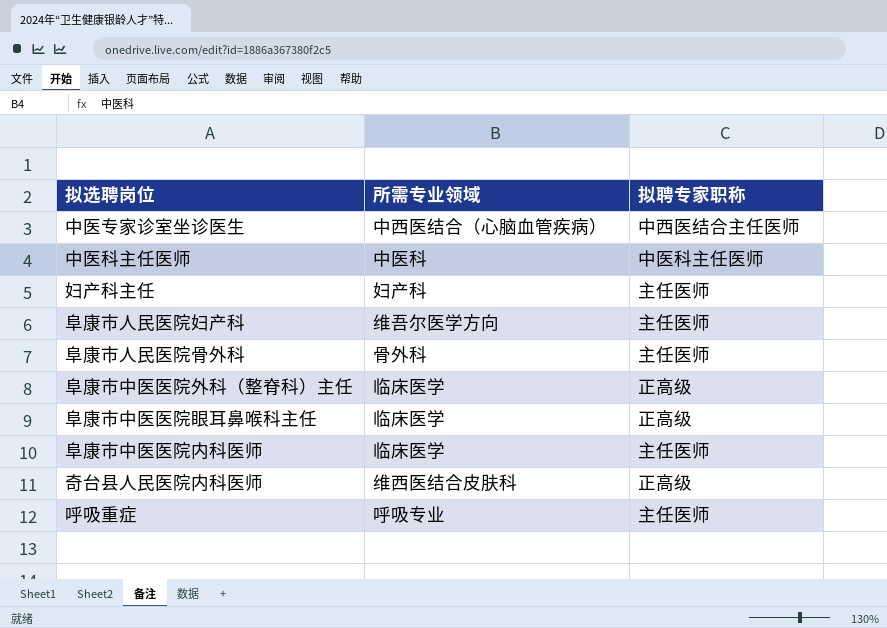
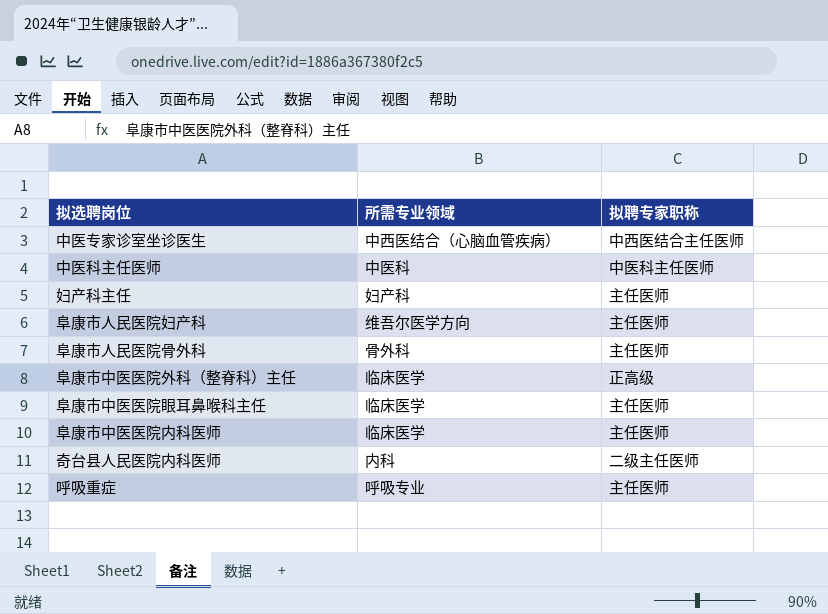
阜康市中医医院眼耳鼻喉科主任 | 拟聘专家职称: 正高级 -> 主任医师
奇台县人民医院内科医师 | 所需专业领域: 维西医结合皮肤科 -> 内科
奇台县人民医院内科医师 | 拟聘专家职称: 正高级 -> 二级主任医师

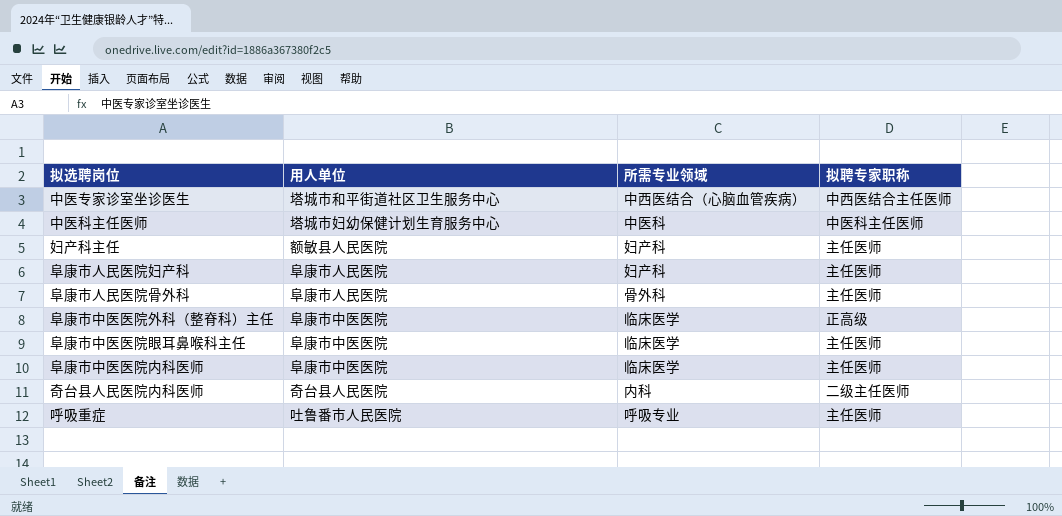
column 用人单位 | position: none -> 2
阜康市人民医院妇产科 | 所需专业领域: 维吾尔医学方向 -> 妇产科

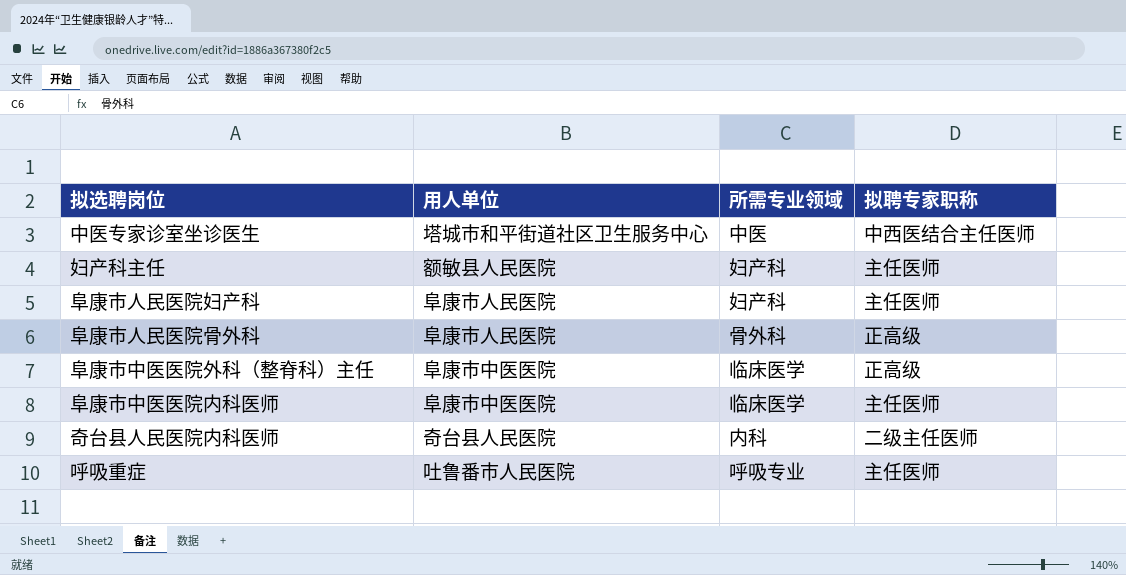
row 中医科主任医师: 塔城市妇幼保健计划生育服务中心 | 中医科 | 中医科主任医师 -> none
row 阜康市中医医院眼耳鼻喉科主任: 阜康市中医医院 | 临床医学 | 主任医师 -> none
中医专家诊室坐诊医生 | 所需专业领域: 中西医结合（心脑血管疾病） -> 中医
阜康市人民医院骨外科 | 拟聘专家职称: 主任医师 -> 正高级

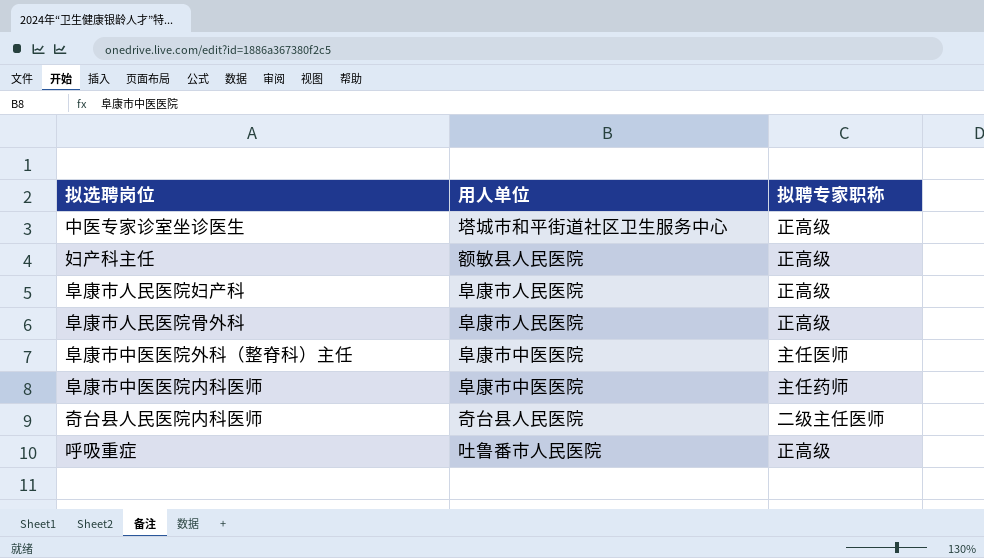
column 所需专业领域 | position: 3 -> none
中医专家诊室坐诊医生 | 拟聘专家职称: 中西医结合主任医师 -> 正高级
妇产科主任 | 拟聘专家职称: 主任医师 -> 正高级
阜康市人民医院妇产科 | 拟聘专家职称: 主任医师 -> 正高级
阜康市中医医院外科（整脊科）主任 | 拟聘专家职称: 正高级 -> 主任医师
阜康市中医医院内科医师 | 拟聘专家职称: 主任医师 -> 主任药师
呼吸重症 | 拟聘专家职称: 主任医师 -> 正高级

